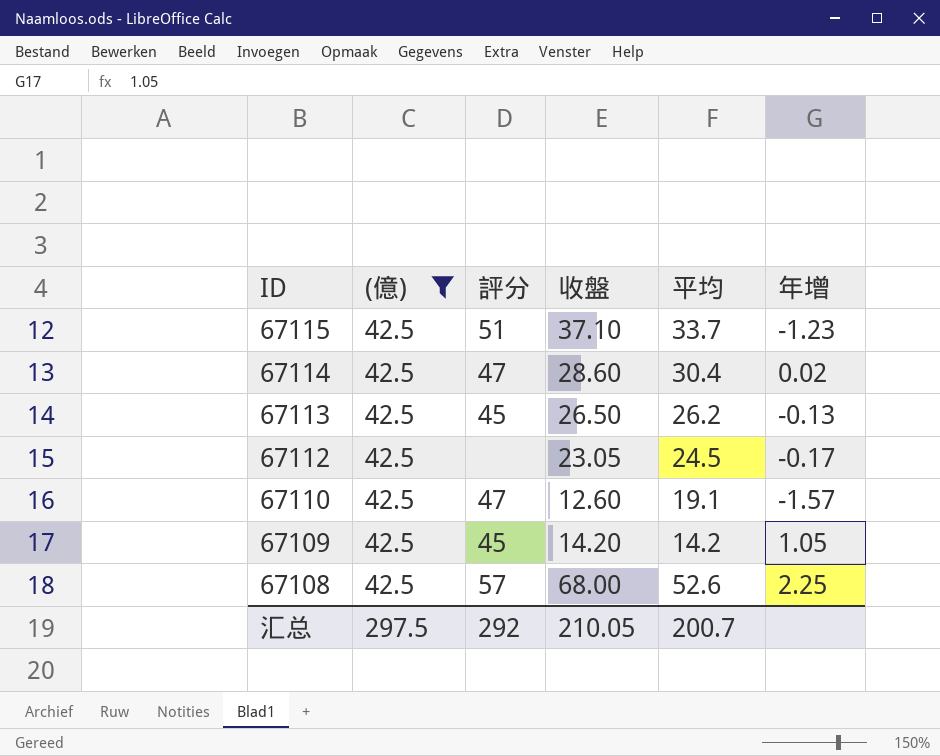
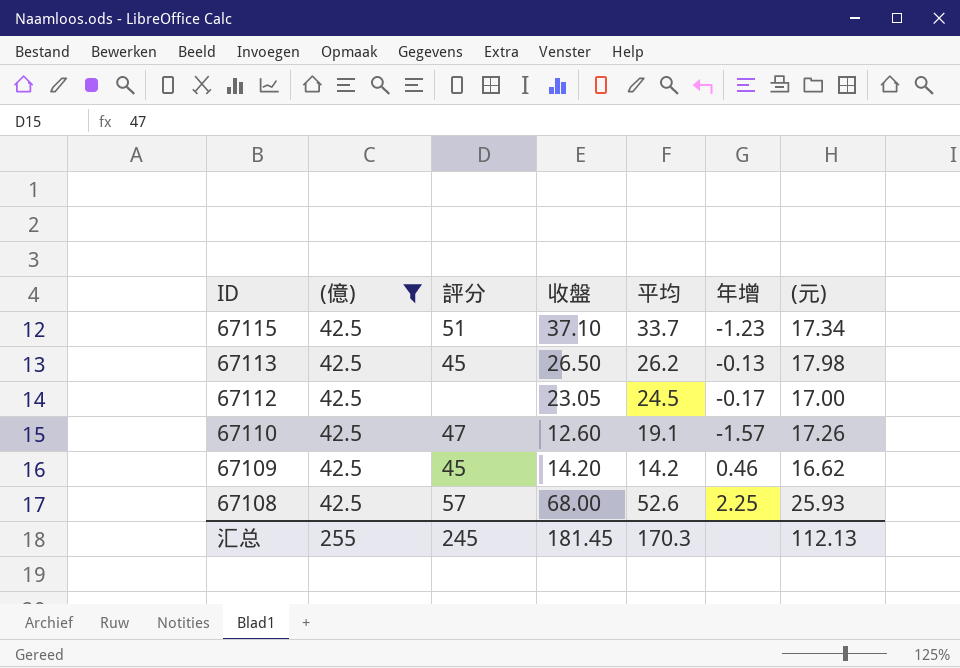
column (元) | position: none -> 7
row 67114: 42.5 | 47 | 28.60 | 30.4 | 0.02 -> none
67109 | 年增: 1.05 -> 0.46
汇总 | (億): 297.5 -> 255
汇总 | 評分: 292 -> 245
汇总 | 收盤: 210.05 -> 181.45
汇总 | 平均: 200.7 -> 170.3

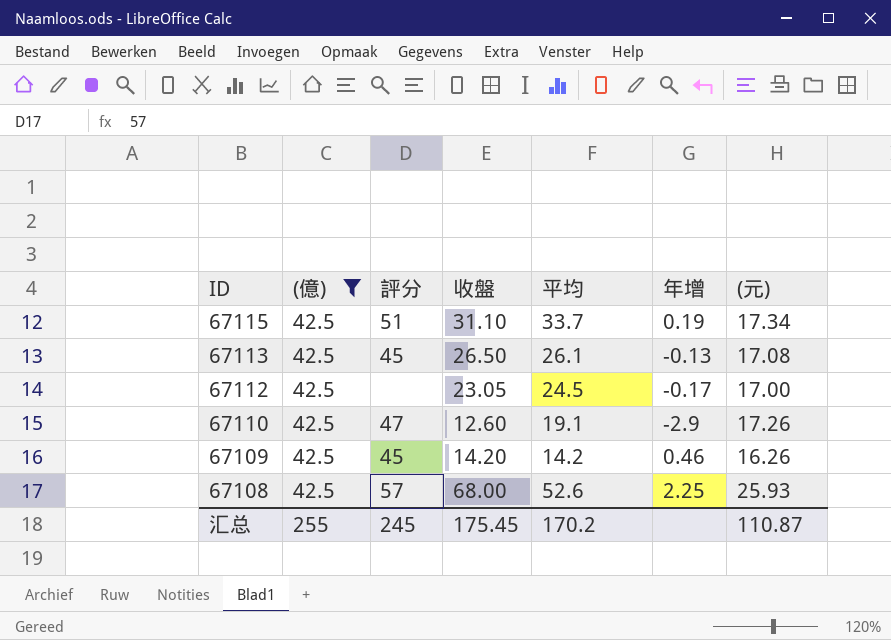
67115 | 收盤: 37.10 -> 31.10
67115 | 年增: -1.23 -> 0.19
67113 | 平均: 26.2 -> 26.1
67113 | (元): 17.98 -> 17.08
67110 | 年增: -1.57 -> -2.9
67109 | (元): 16.62 -> 16.26
汇总 | 收盤: 181.45 -> 175.45
汇总 | 平均: 170.3 -> 170.2
汇总 | (元): 112.13 -> 110.87

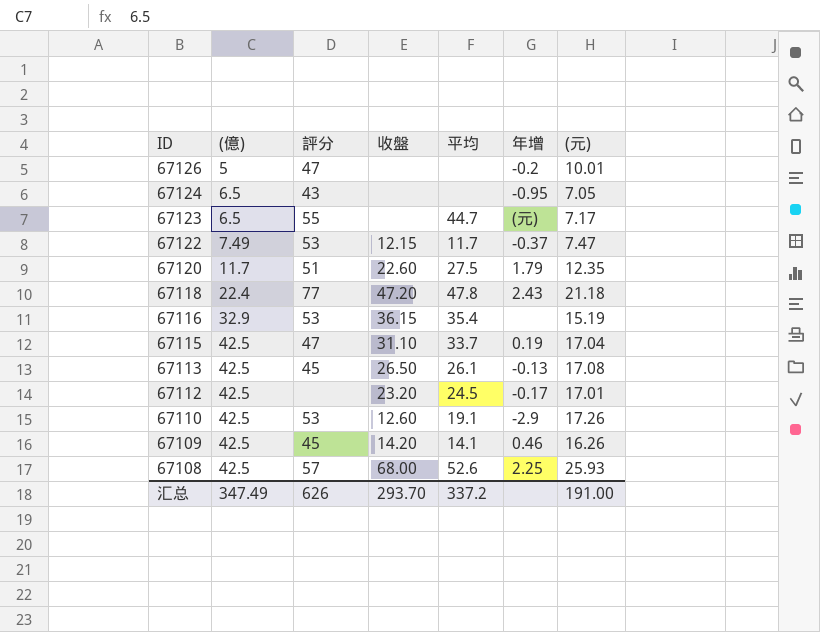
filter: (億) = 42.5 -> none
67115 | 評分: 51 -> 47
67115 | (元): 17.34 -> 17.04
67112 | 收盤: 23.05 -> 23.20
67112 | (元): 17.00 -> 17.01
67110 | 評分: 47 -> 53
67109 | 平均: 14.2 -> 14.1
汇总 | (億): 255 -> 347.49
汇总 | 評分: 245 -> 626
汇总 | 收盤: 175.45 -> 293.70
汇总 | 平均: 170.2 -> 337.2
汇总 | (元): 110.87 -> 191.00

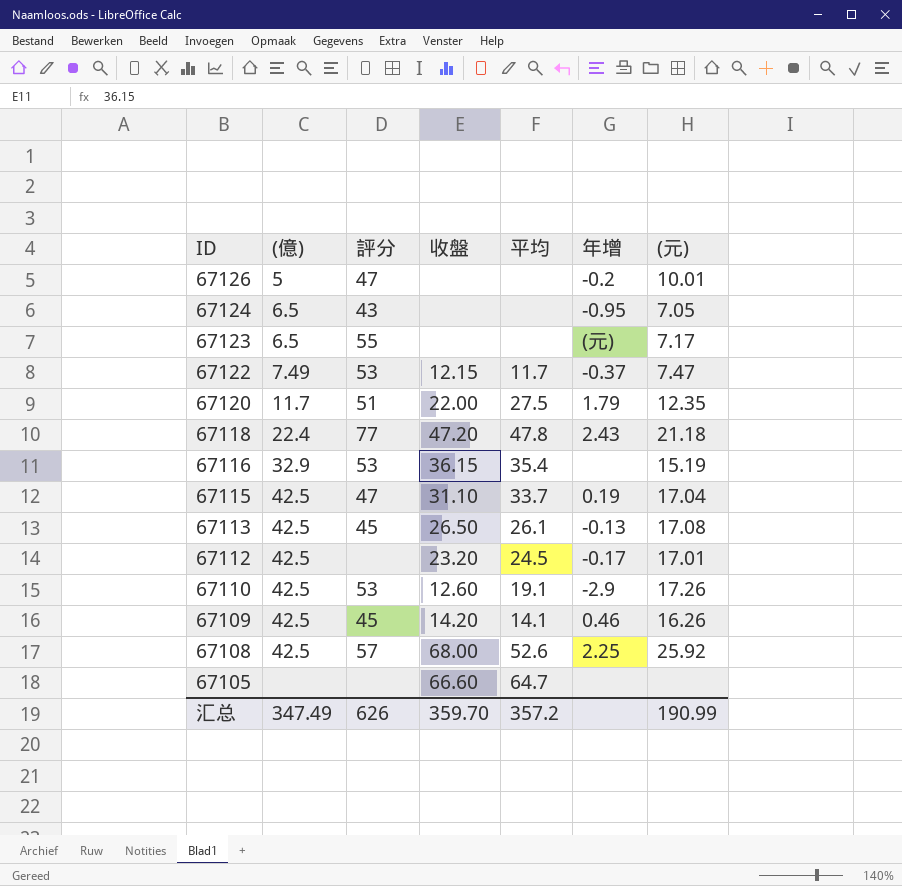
67123 | 平均: 44.7 -> none
67120 | 收盤: 22.60 -> 22.00
67108 | (元): 25.93 -> 25.92
row 67105: none -> none | none | 66.60 | 64.7 | none | none
汇总 | 收盤: 293.70 -> 359.70
汇总 | 平均: 337.2 -> 357.2
汇总 | (元): 191.00 -> 190.99

